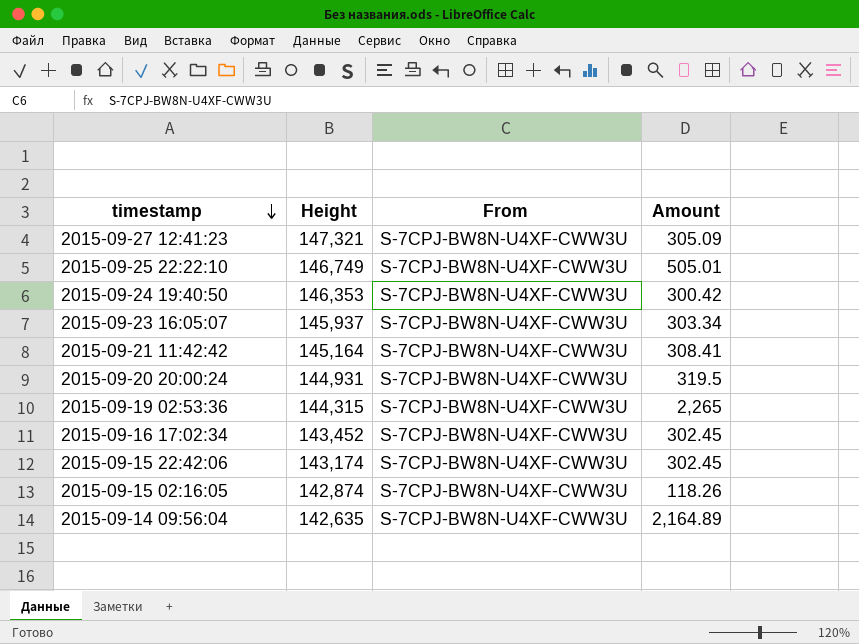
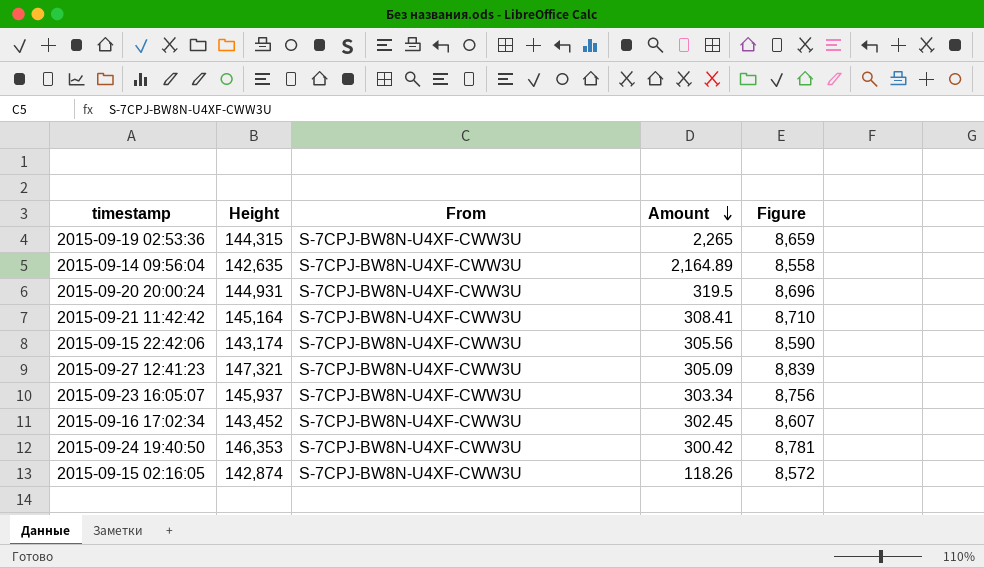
row order: timestamp descending -> Amount descending
column Figure | formula: none -> [Height] * 0.06
row 2015-09-25 22:22:10: 146,749 | S-7CPJ-BW8N-U4XF-CWW3U | 505.01 -> none
2015-09-15 22:42:06 | Amount: 302.45 -> 305.56

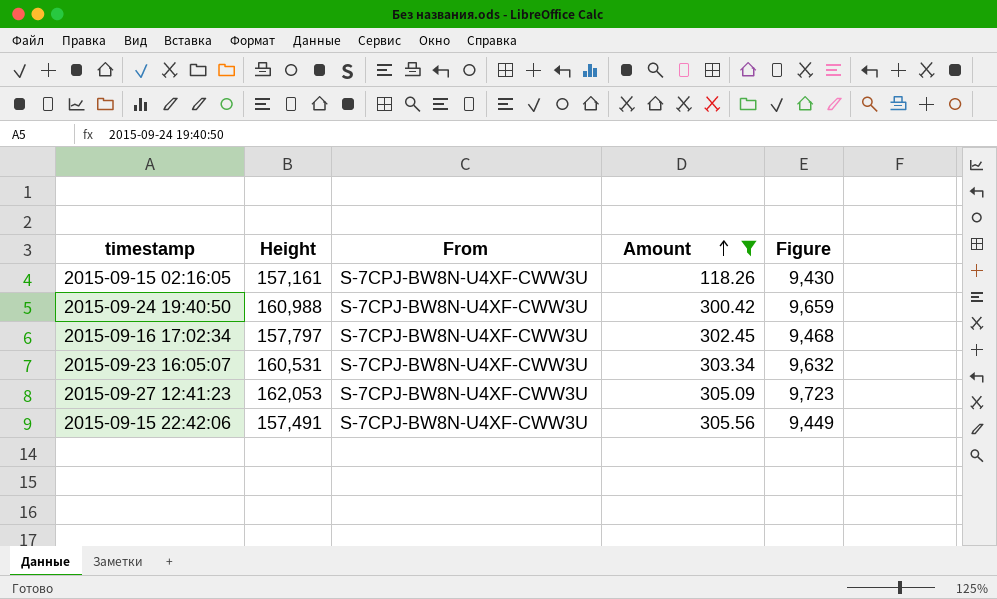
filter: none -> Amount <= 305.56
row order: Amount descending -> Amount ascending
2015-09-15 02:16:05 | Height: 142,874 -> 157,161
2015-09-15 02:16:05 | Figure: 8,572 -> 9,430
2015-09-24 19:40:50 | Height: 146,353 -> 160,988
2015-09-24 19:40:50 | Figure: 8,781 -> 9,659
2015-09-16 17:02:34 | Height: 143,452 -> 157,797
2015-09-16 17:02:34 | Figure: 8,607 -> 9,468
2015-09-23 16:05:07 | Height: 145,937 -> 160,531
2015-09-23 16:05:07 | Figure: 8,756 -> 9,632
2015-09-27 12:41:23 | Height: 147,321 -> 162,053
2015-09-27 12:41:23 | Figure: 8,839 -> 9,723
2015-09-15 22:42:06 | Height: 143,174 -> 157,491
2015-09-15 22:42:06 | Figure: 8,590 -> 9,449

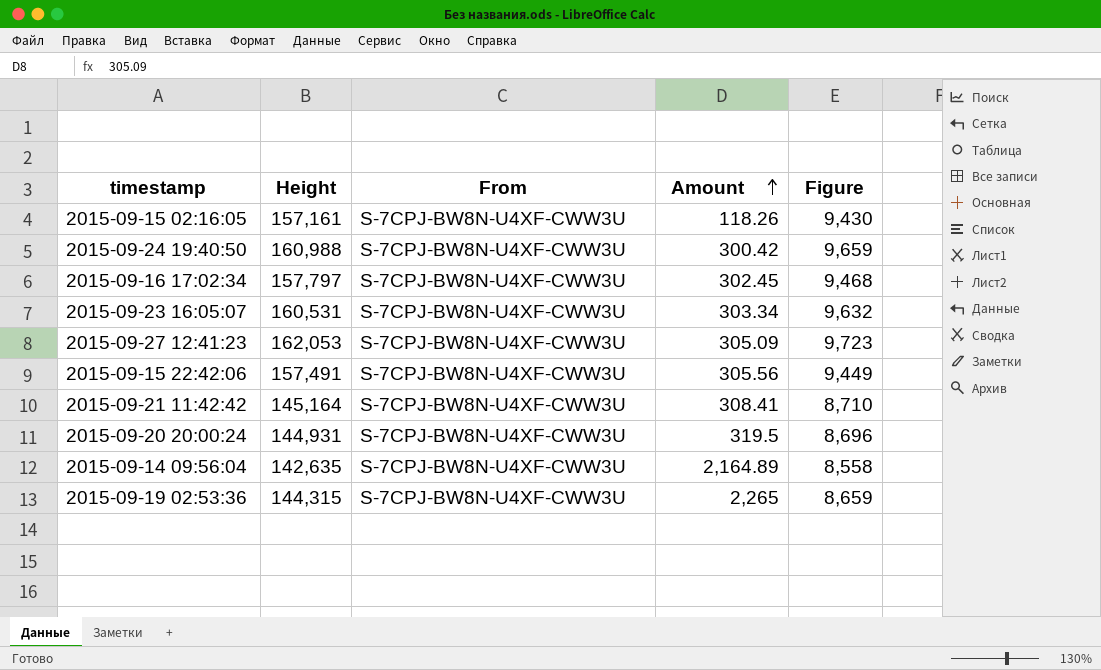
filter: Amount <= 305.56 -> none

